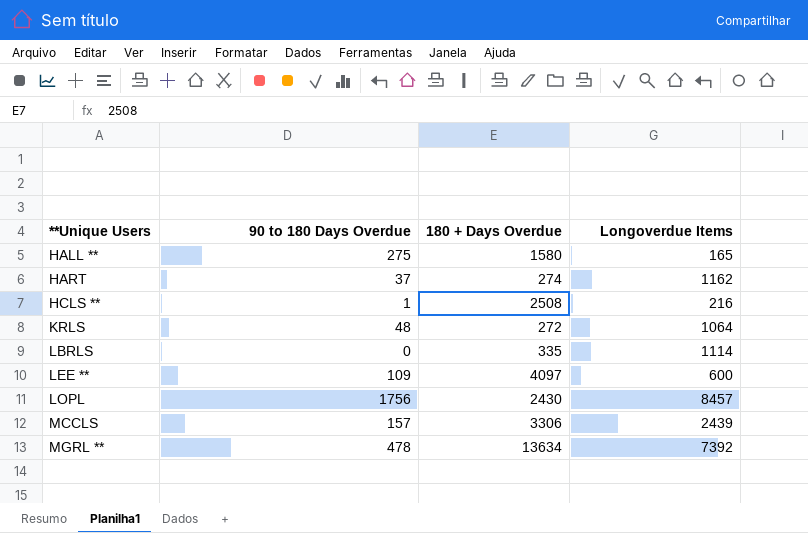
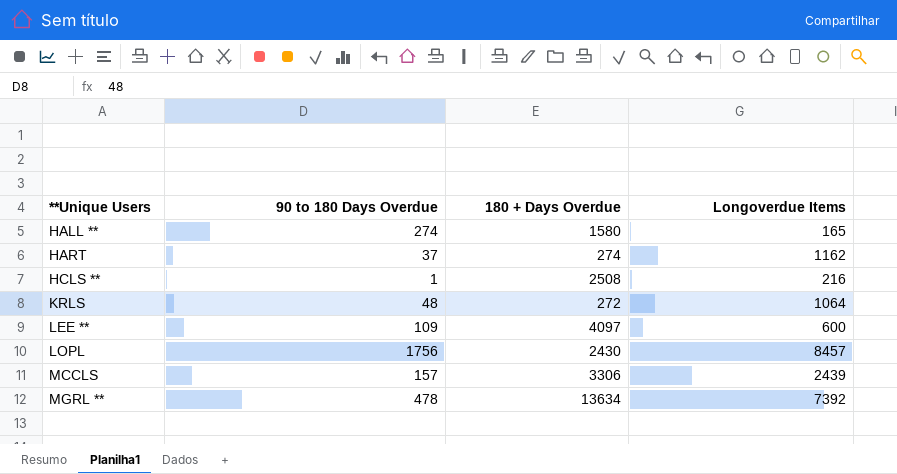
row LBRLS: 0 | 335 | 1114 -> none
HALL ** | 90 to 180 Days Overdue: 275 -> 274

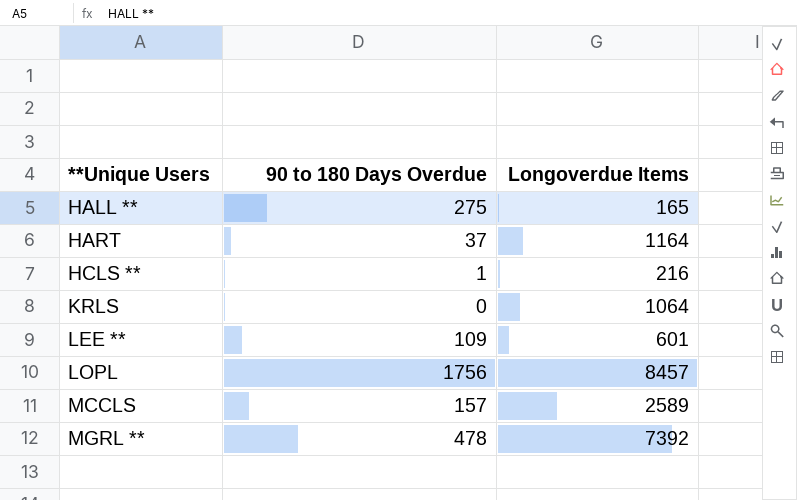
column 180 + Days Overdue | position: 3 -> none
HALL ** | 90 to 180 Days Overdue: 274 -> 275
HART | Longoverdue Items: 1162 -> 1164
KRLS | 90 to 180 Days Overdue: 48 -> 0
LEE ** | Longoverdue Items: 600 -> 601
MCCLS | Longoverdue Items: 2439 -> 2589

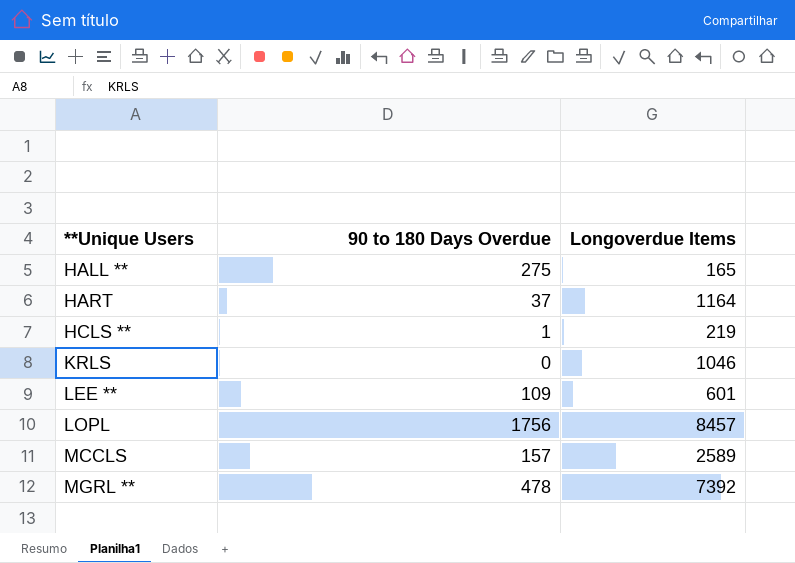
HCLS ** | Longoverdue Items: 216 -> 219
KRLS | Longoverdue Items: 1064 -> 1046

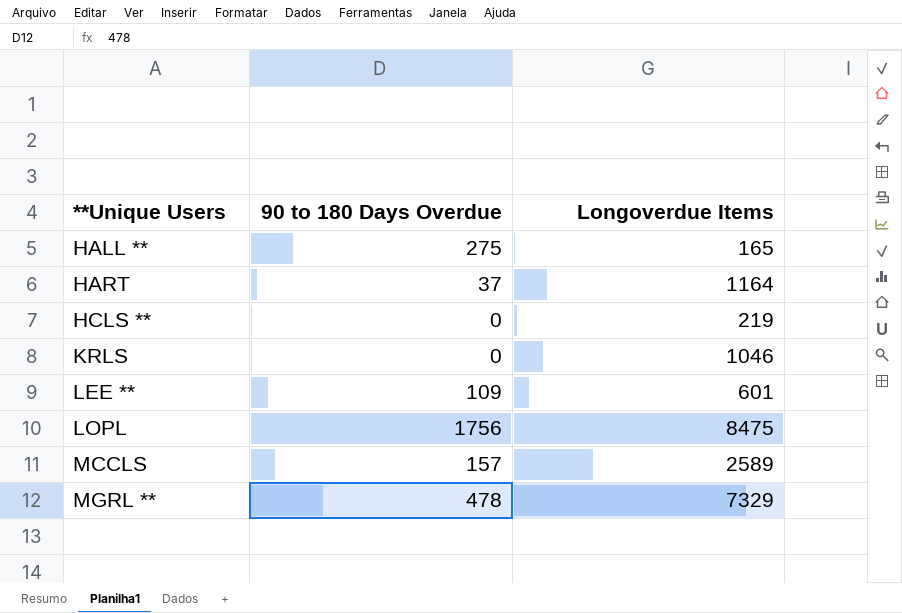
HCLS ** | 90 to 180 Days Overdue: 1 -> 0
LOPL | Longoverdue Items: 8457 -> 8475
MGRL ** | Longoverdue Items: 7392 -> 7329

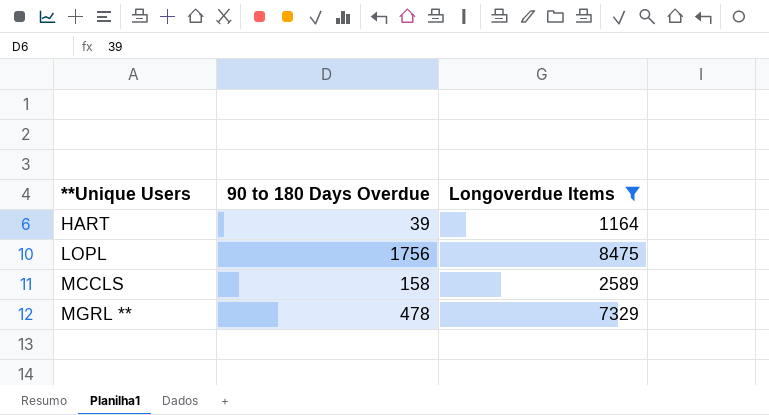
filter: none -> Longoverdue Items >= 1164
HART | 90 to 180 Days Overdue: 37 -> 39
MCCLS | 90 to 180 Days Overdue: 157 -> 158

